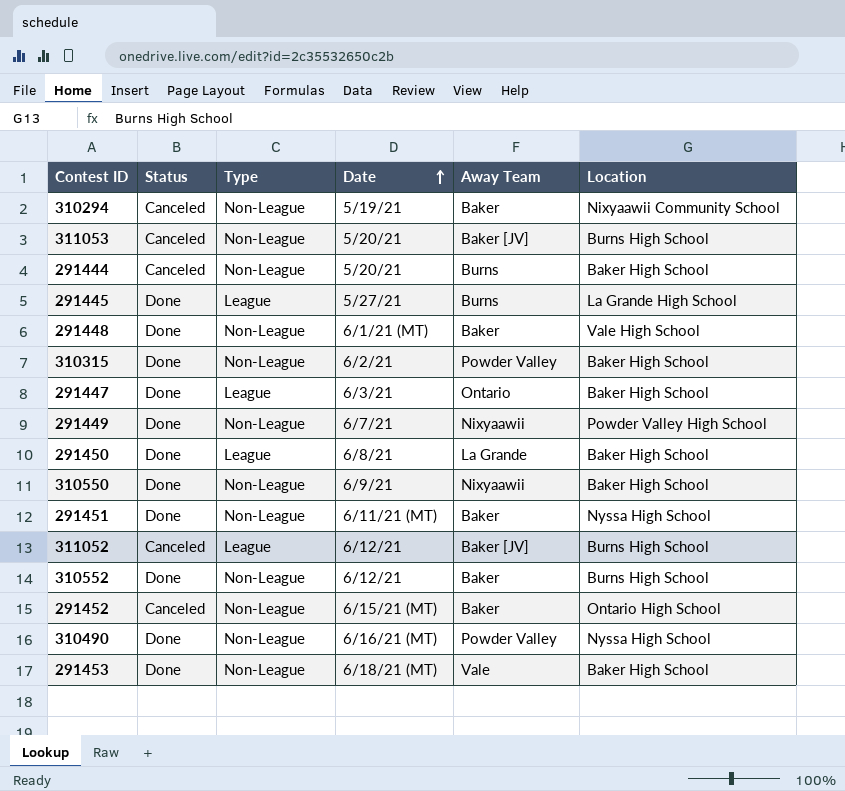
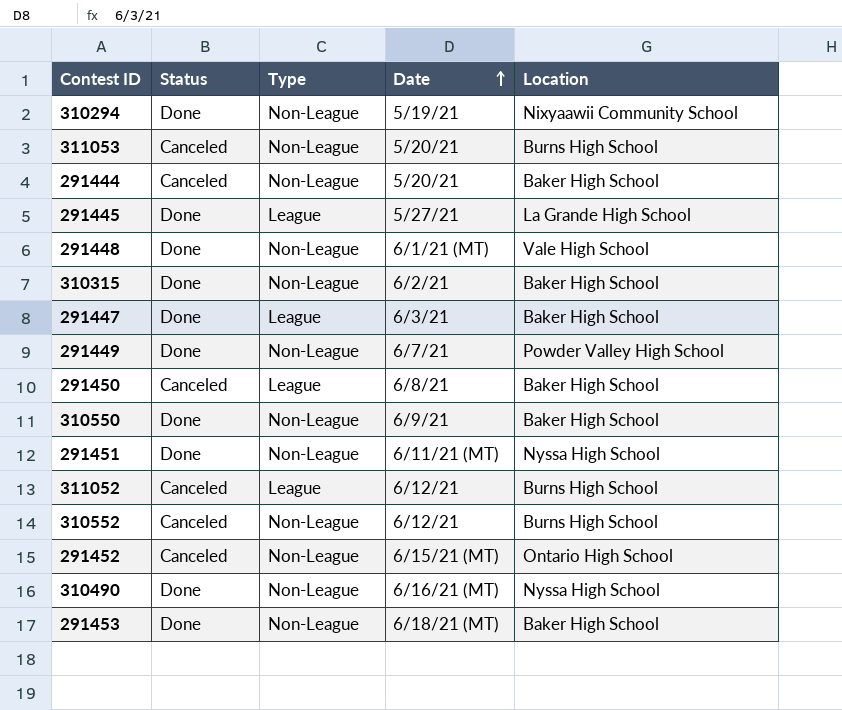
column Away Team | position: 5 -> none
310294 | Status: Canceled -> Done
291450 | Status: Done -> Canceled
310552 | Status: Done -> Canceled

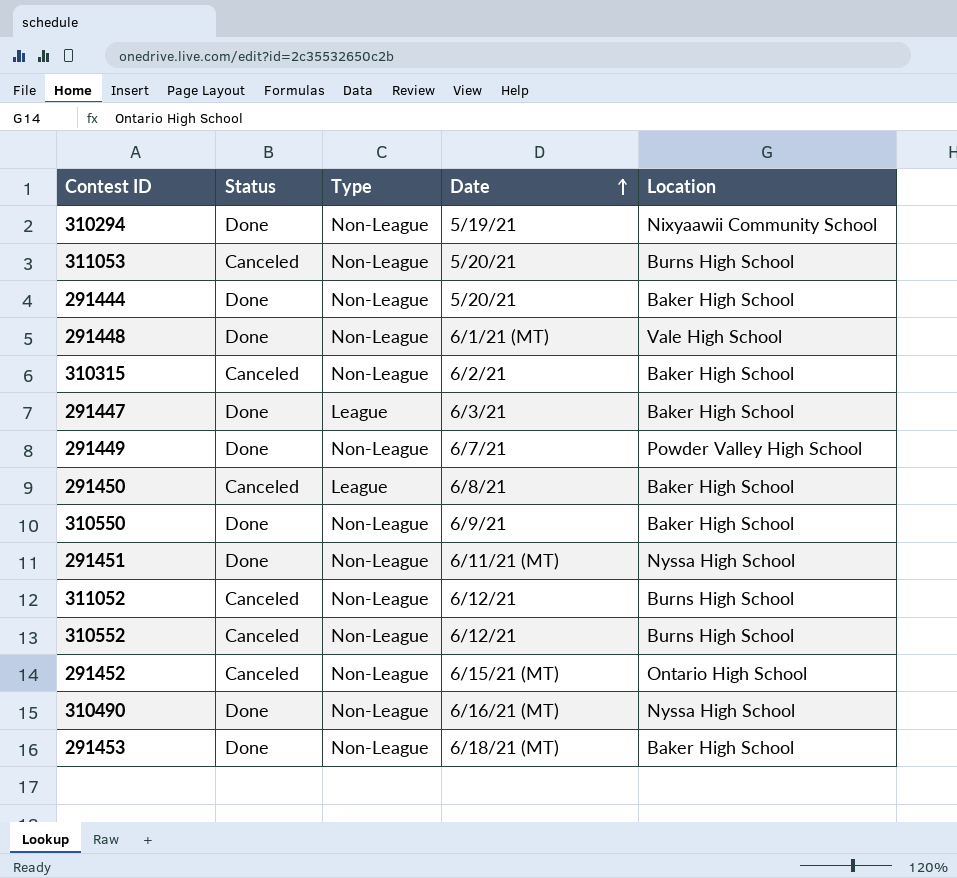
row 291445: Done | League | 5/27/21 | La Grande High School -> none
291444 | Status: Canceled -> Done
310315 | Status: Done -> Canceled
311052 | Type: League -> Non-League

